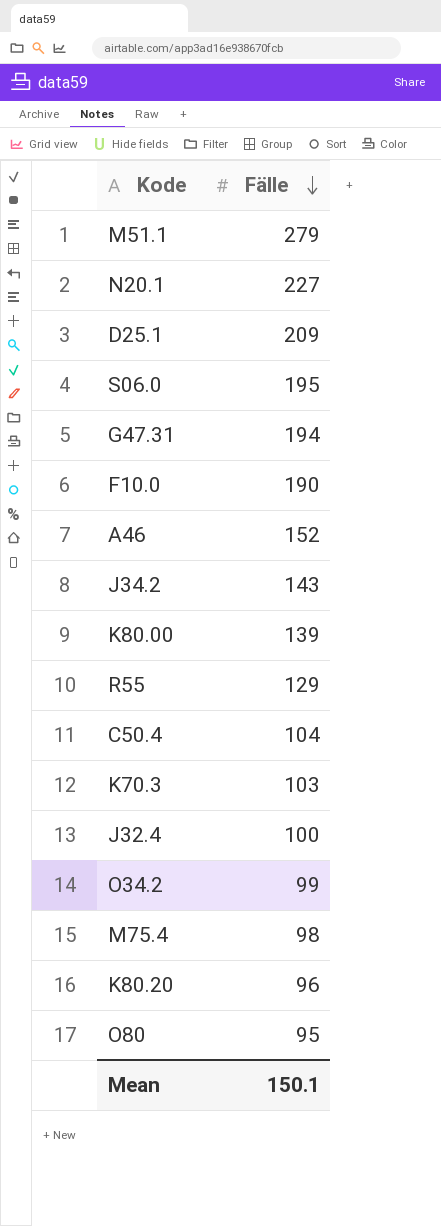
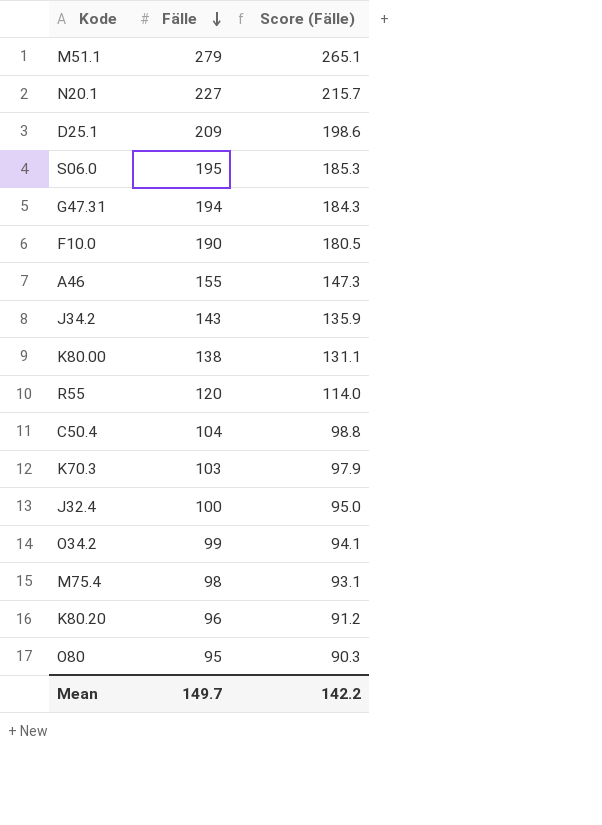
column Score (Fälle) | formula: none -> [Fälle] * 0.95
A46 | Fälle: 152 -> 155
K80.00 | Fälle: 139 -> 138
R55 | Fälle: 129 -> 120
Mean | Fälle: 150.1 -> 149.7

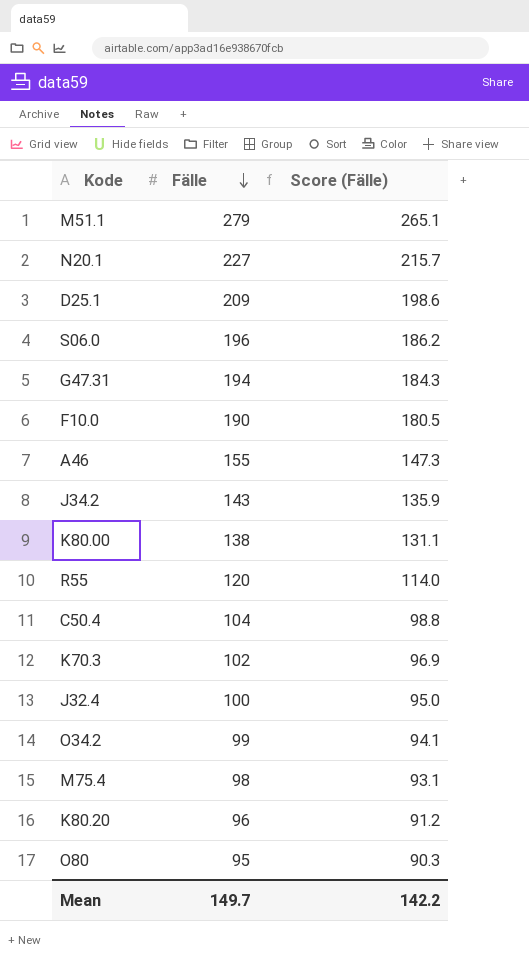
S06.0 | Fälle: 195 -> 196
S06.0 | Score (Fälle): 185.3 -> 186.2
K70.3 | Fälle: 103 -> 102
K70.3 | Score (Fälle): 97.9 -> 96.9

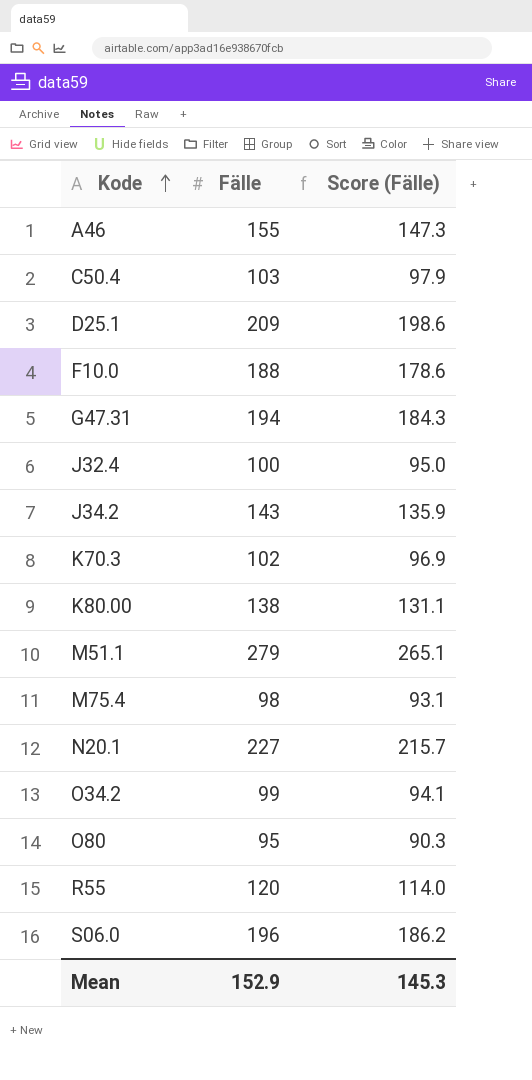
row order: Fälle descending -> Kode ascending
row K80.20: 96 | 91.2 -> none
C50.4 | Fälle: 104 -> 103
C50.4 | Score (Fälle): 98.8 -> 97.9
F10.0 | Fälle: 190 -> 188
F10.0 | Score (Fälle): 180.5 -> 178.6
Mean | Fälle: 149.7 -> 152.9
Mean | Score (Fälle): 142.2 -> 145.3

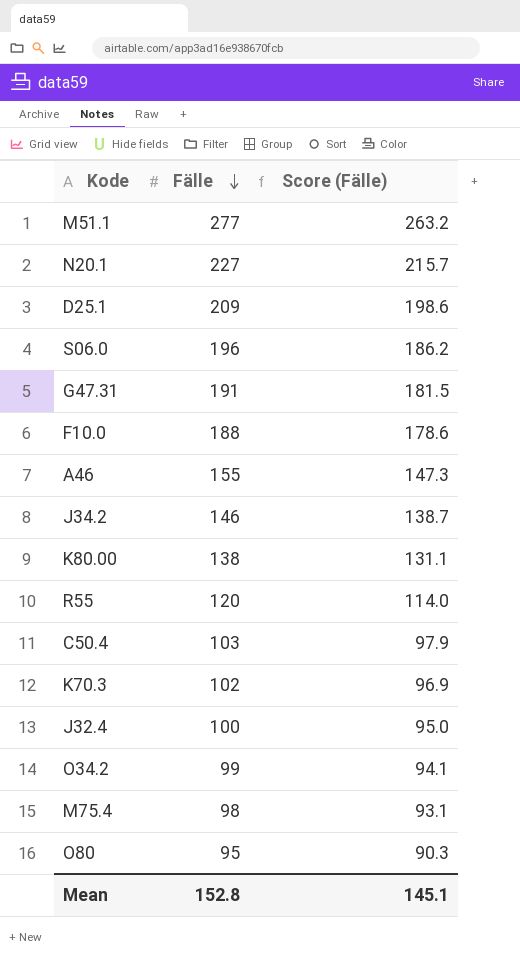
row order: Kode ascending -> Fälle descending
M51.1 | Fälle: 279 -> 277
M51.1 | Score (Fälle): 265.1 -> 263.2
G47.31 | Fälle: 194 -> 191
G47.31 | Score (Fälle): 184.3 -> 181.5
J34.2 | Fälle: 143 -> 146
J34.2 | Score (Fälle): 135.9 -> 138.7
Mean | Fälle: 152.9 -> 152.8
Mean | Score (Fälle): 145.3 -> 145.1

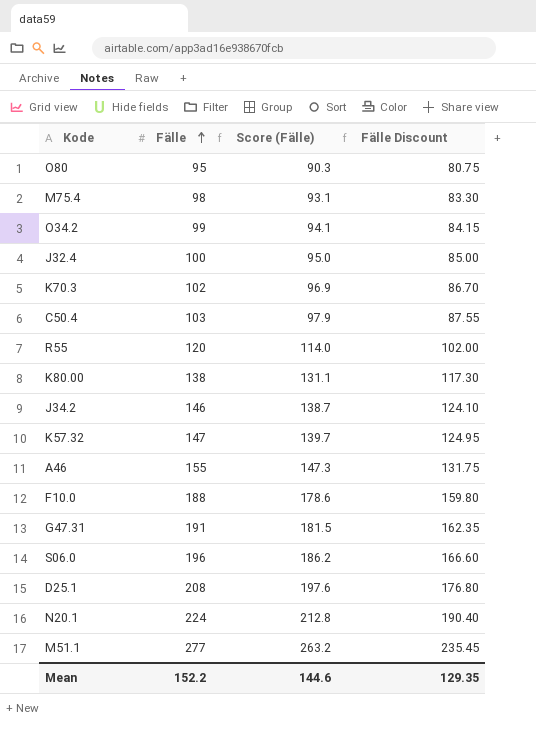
row order: Fälle descending -> Fälle ascending
column Fälle Discount | formula: none -> [Fälle] * 0.85
row K57.32: none -> 147 | 139.7 | 124.95
D25.1 | Fälle: 209 -> 208
D25.1 | Score (Fälle): 198.6 -> 197.6
N20.1 | Fälle: 227 -> 224
N20.1 | Score (Fälle): 215.7 -> 212.8
Mean | Fälle: 152.8 -> 152.2
Mean | Score (Fälle): 145.1 -> 144.6

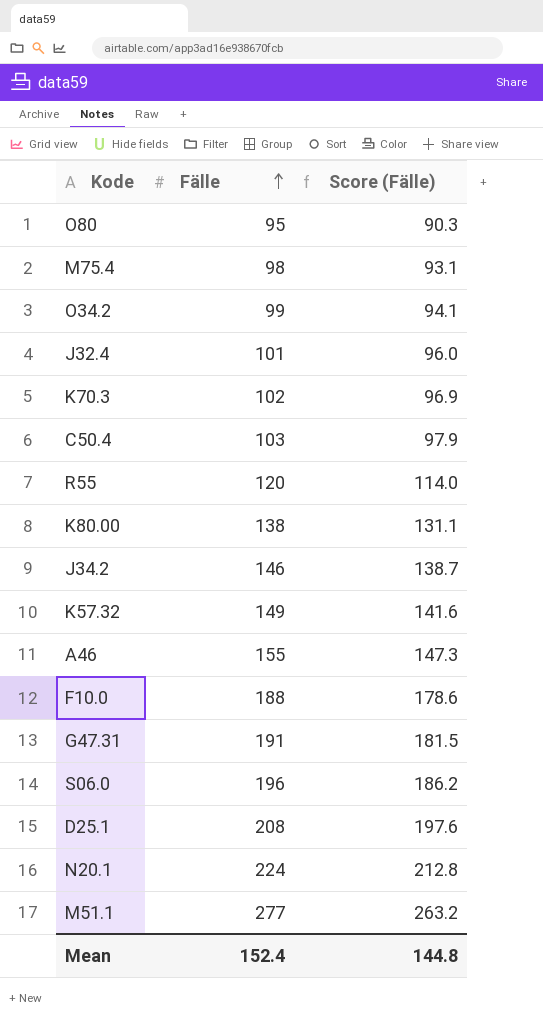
column Fälle Discount | formula: [Fälle] * 0.85 -> none
J32.4 | Fälle: 100 -> 101
J32.4 | Score (Fälle): 95.0 -> 96.0
K57.32 | Fälle: 147 -> 149
K57.32 | Score (Fälle): 139.7 -> 141.6
Mean | Fälle: 152.2 -> 152.4
Mean | Score (Fälle): 144.6 -> 144.8

